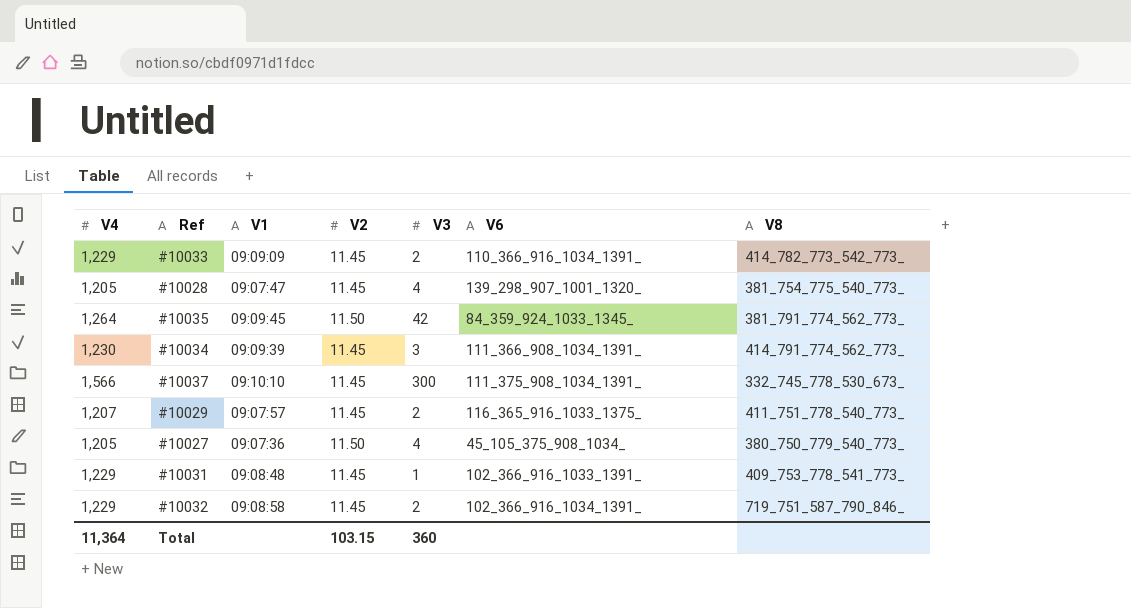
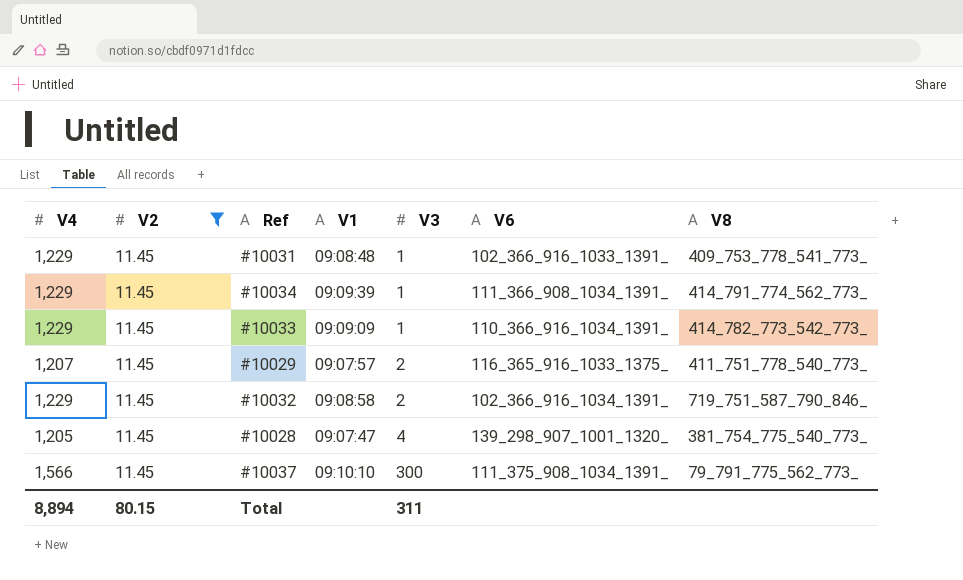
filter: none -> V2 = 11.45
row order: none -> V3 ascending
column V2 | position: 4 -> 2
#10034 | V4: 1,230 -> 1,229
#10034 | V3: 3 -> 1
#10033 | V3: 2 -> 1
#10037 | V8: 332_745_778_530_673_ -> 79_791_775_562_773_
Total | V4: 11,364 -> 8,894
Total | V2: 103.15 -> 80.15
Total | V3: 360 -> 311

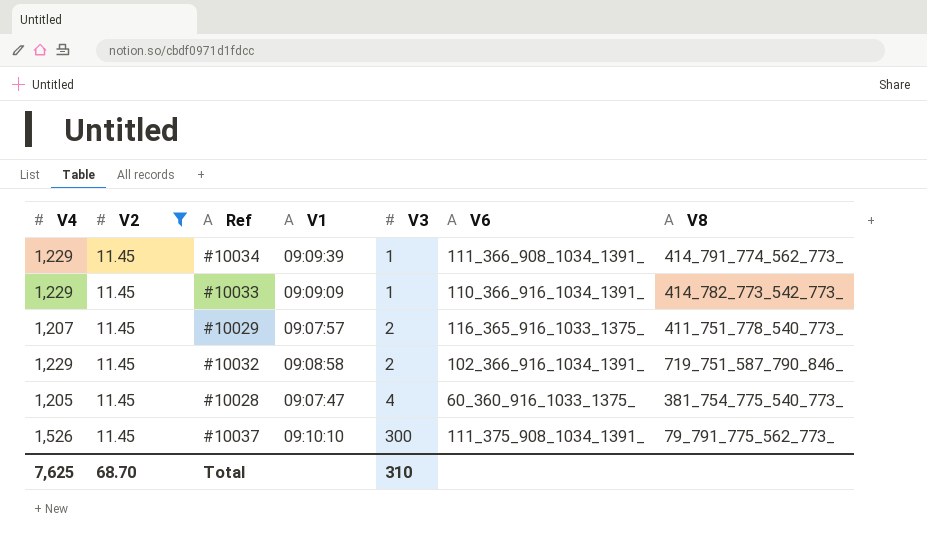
row #10031: 1,229 | 11.45 | 09:08:48 | 1 | 102_366_916_1033_1391_ | 409_753_778_541_773_ -> none
#10028 | V6: 139_298_907_1001_1320_ -> 60_360_916_1033_1375_
#10037 | V4: 1,566 -> 1,526
Total | V4: 8,894 -> 7,625
Total | V2: 80.15 -> 68.70
Total | V3: 311 -> 310

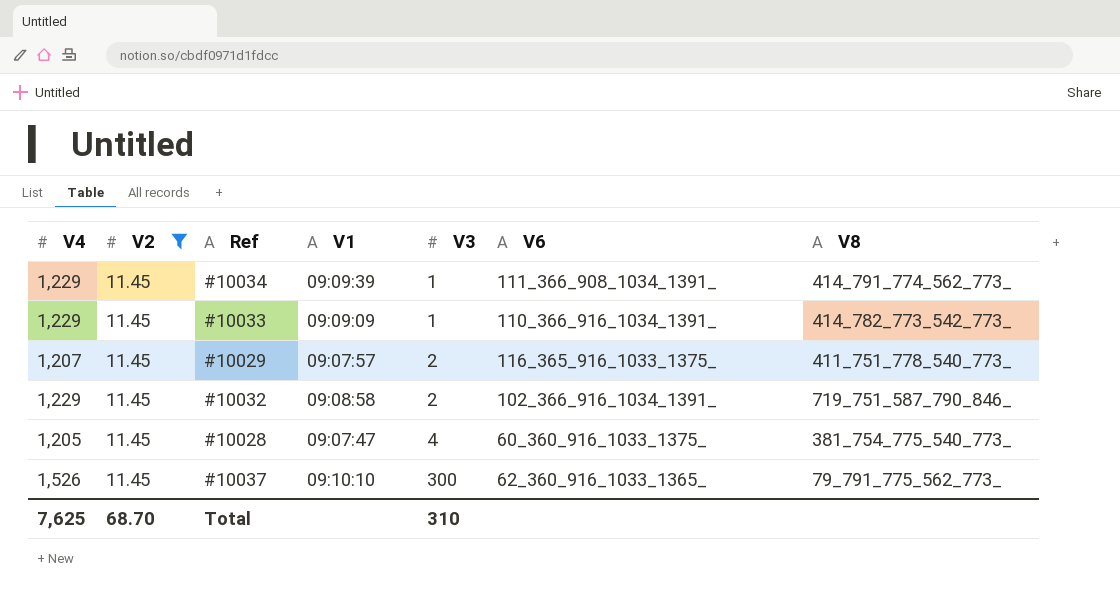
#10037 | V6: 111_375_908_1034_1391_ -> 62_360_916_1033_1365_

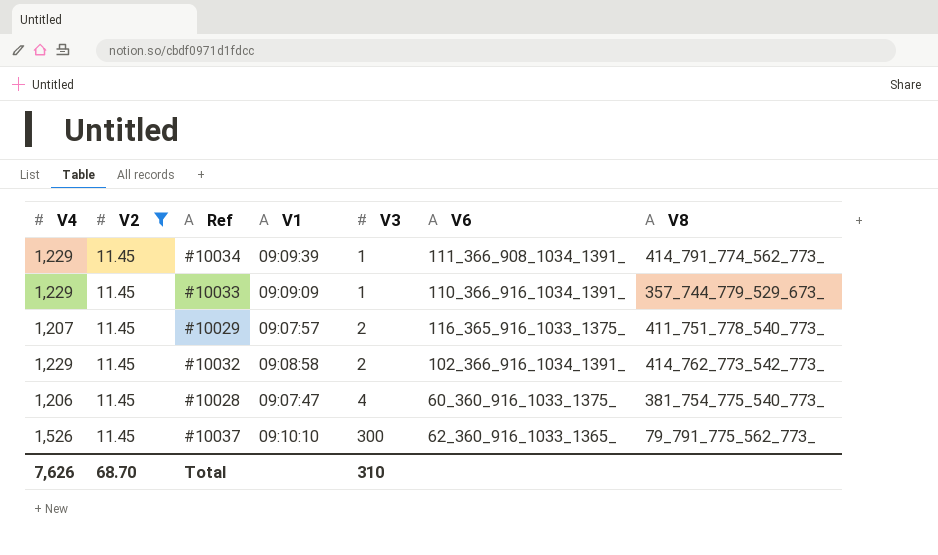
#10033 | V8: 414_782_773_542_773_ -> 357_744_779_529_673_
#10032 | V8: 719_751_587_790_846_ -> 414_762_773_542_773_
#10028 | V4: 1,205 -> 1,206
Total | V4: 7,625 -> 7,626

